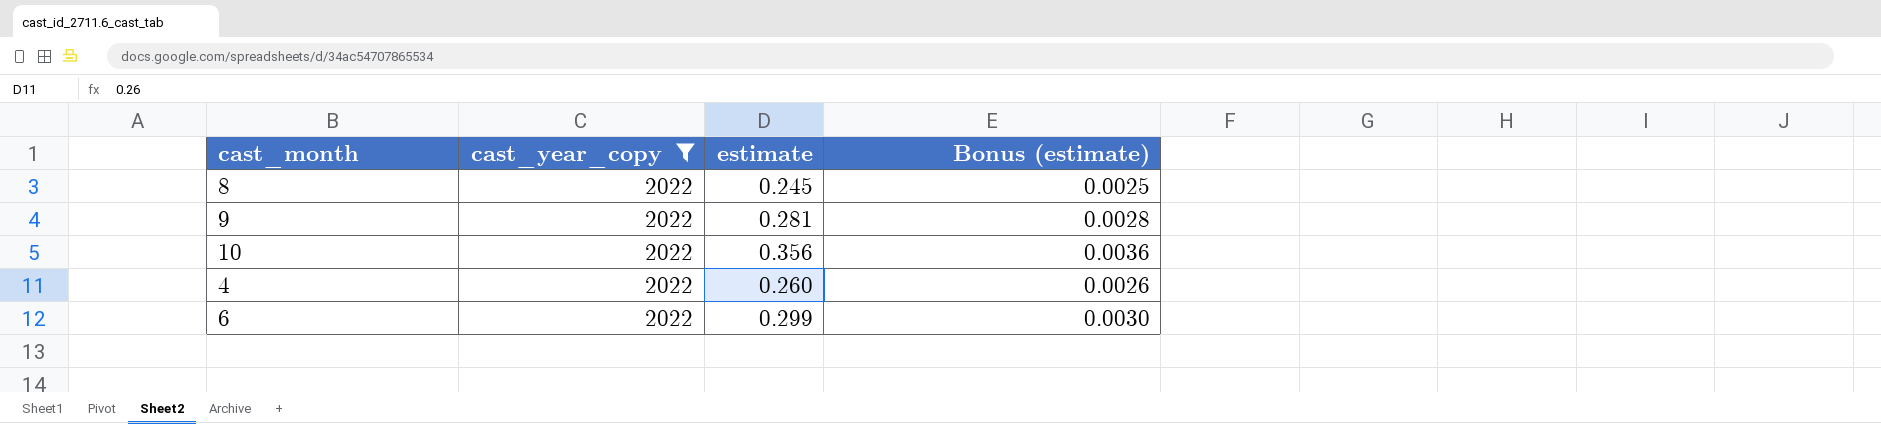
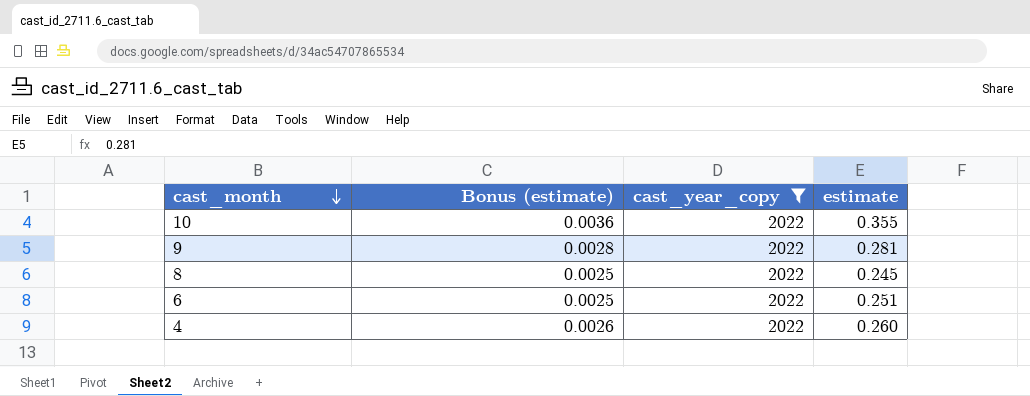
row order: none -> cast_month descending
column Bonus (estimate) | position: 4 -> 2
10 | estimate: 0.356 -> 0.355
6 | Bonus (estimate): 0.0030 -> 0.0025
6 | estimate: 0.299 -> 0.251

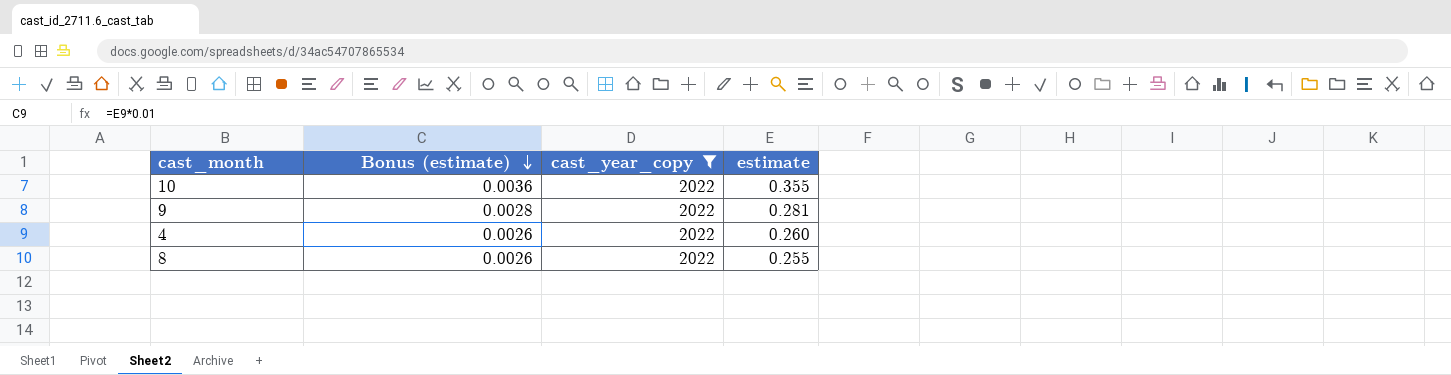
row order: cast_month descending -> Bonus (estimate) descending
row 6: 0.0025 | 2022 | 0.251 -> none
8 | Bonus (estimate): 0.0025 -> 0.0026
8 | estimate: 0.245 -> 0.255

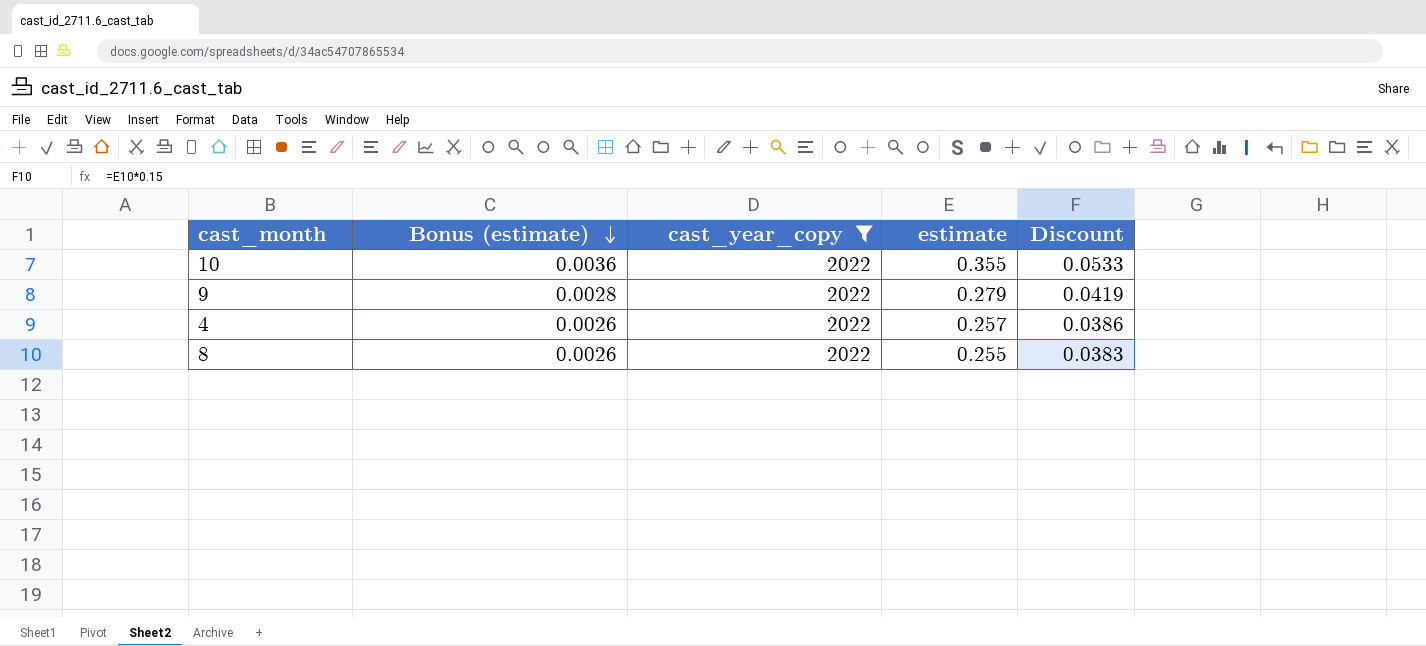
column Discount | formula: none -> [estimate] * 0.15
9 | estimate: 0.281 -> 0.279
4 | estimate: 0.260 -> 0.257

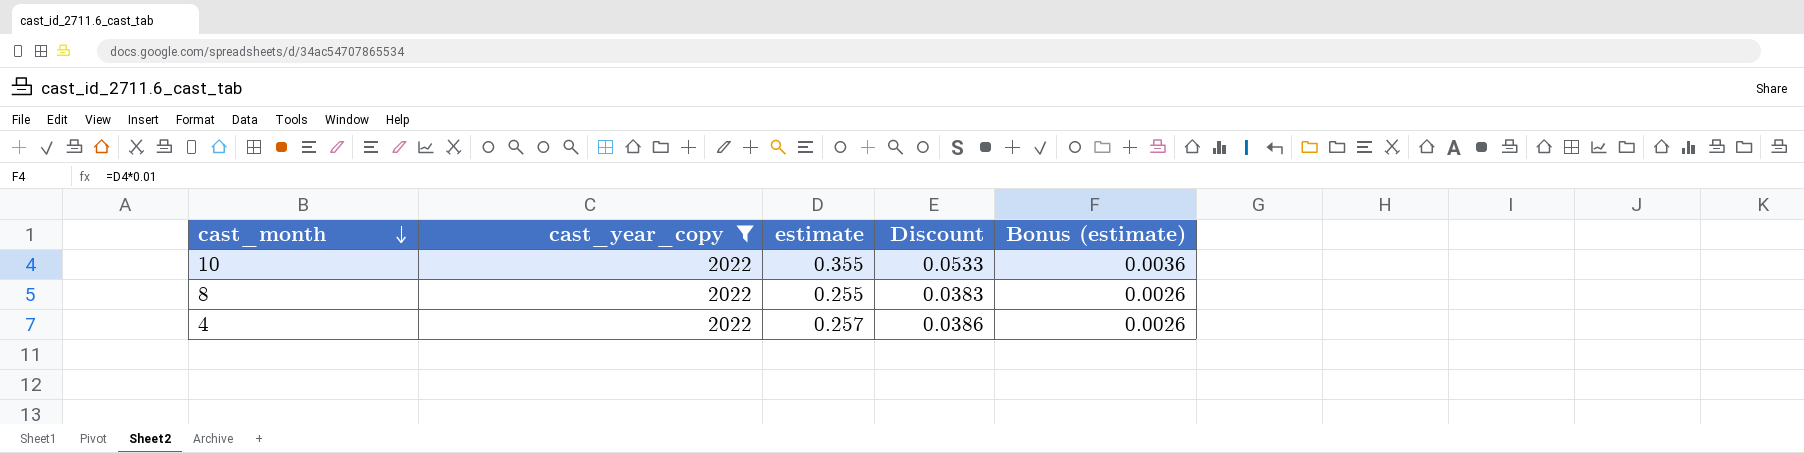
row order: Bonus (estimate) descending -> cast_month descending
column Bonus (estimate) | position: 2 -> 5
row 9: 0.0028 | 2022 | 0.279 | 0.0419 -> none

